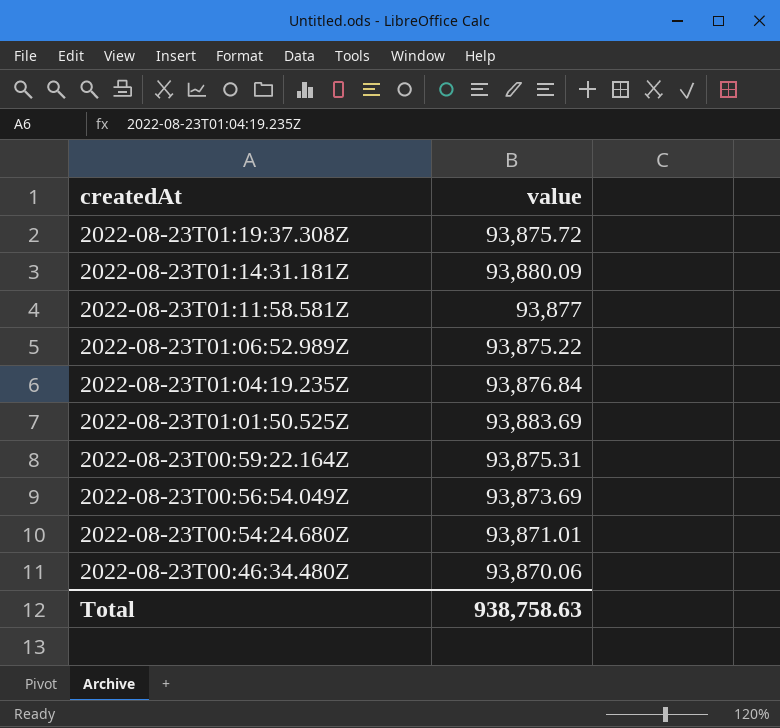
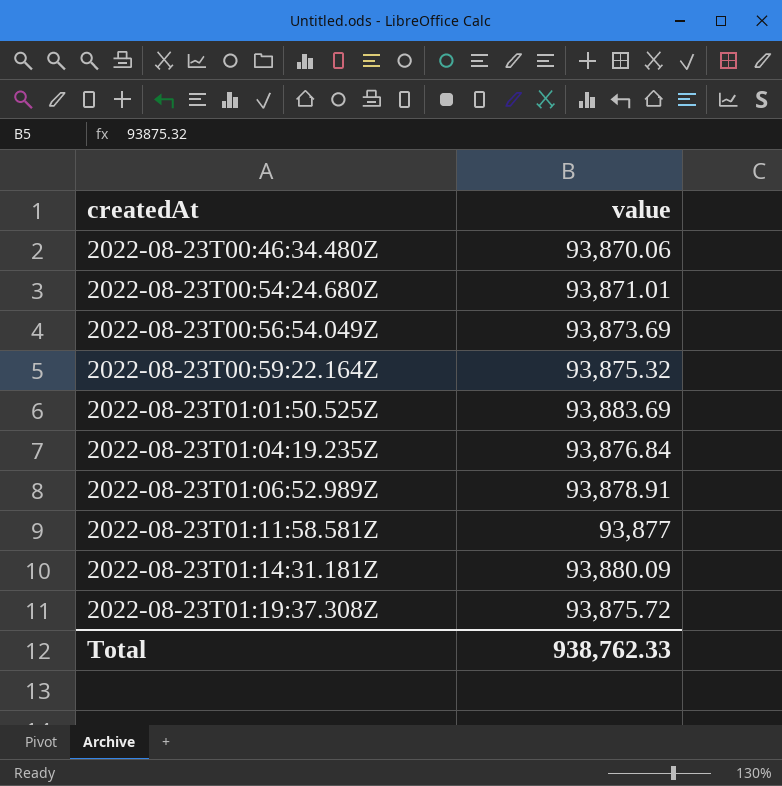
row order: createdAt descending -> createdAt ascending
2022-08-23T00:59:22.164Z | value: 93,875.31 -> 93,875.32
2022-08-23T01:06:52.989Z | value: 93,875.22 -> 93,878.91
Total | value: 938,758.63 -> 938,762.33

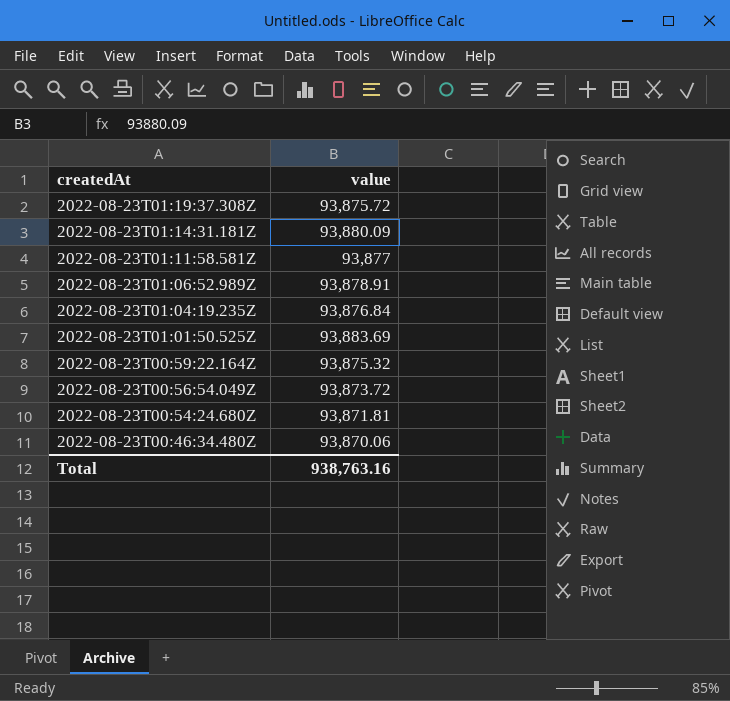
row order: createdAt ascending -> createdAt descending
2022-08-23T00:56:54.049Z | value: 93,873.69 -> 93,873.72
2022-08-23T00:54:24.680Z | value: 93,871.01 -> 93,871.81
Total | value: 938,762.33 -> 938,763.16

